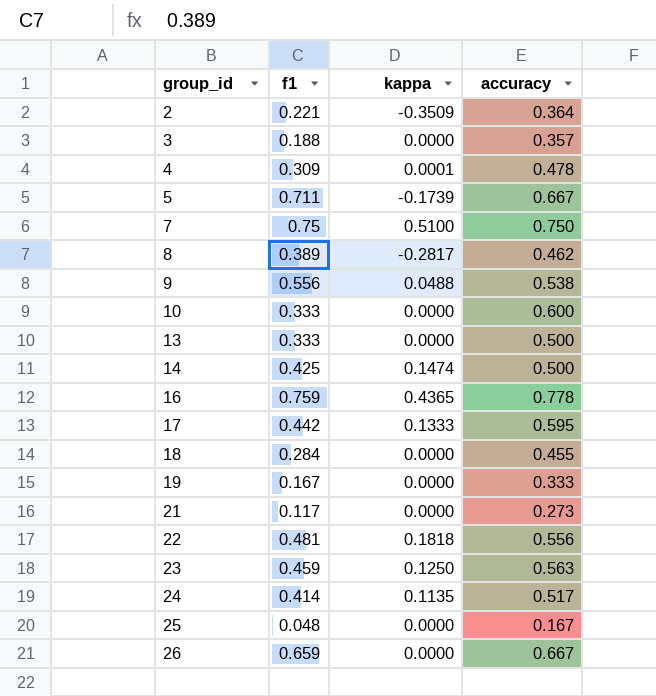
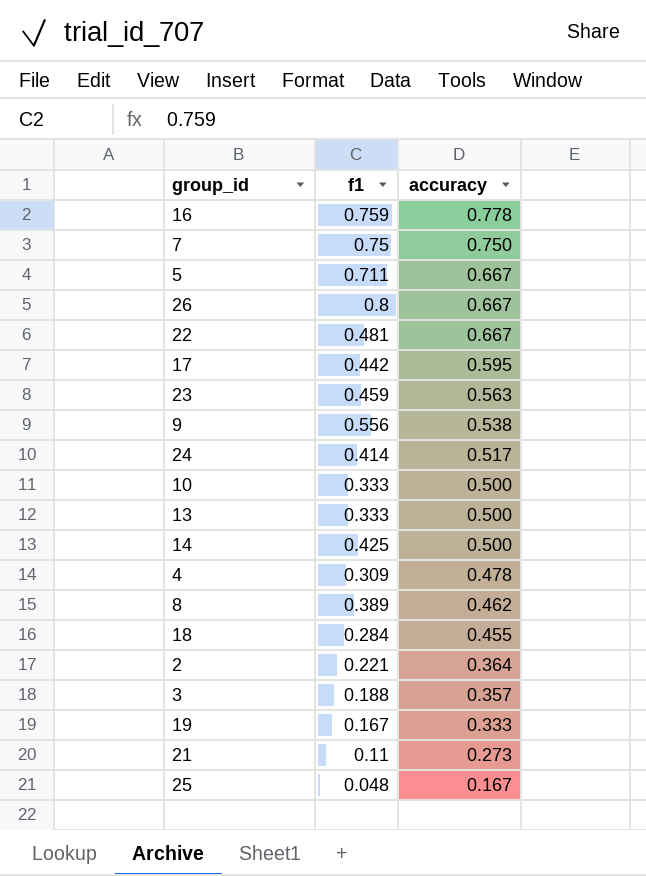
row order: group_id ascending -> accuracy descending
column kappa | position: 3 -> none
26 | f1: 0.659 -> 0.8
22 | accuracy: 0.556 -> 0.667
10 | accuracy: 0.600 -> 0.500
21 | f1: 0.117 -> 0.11

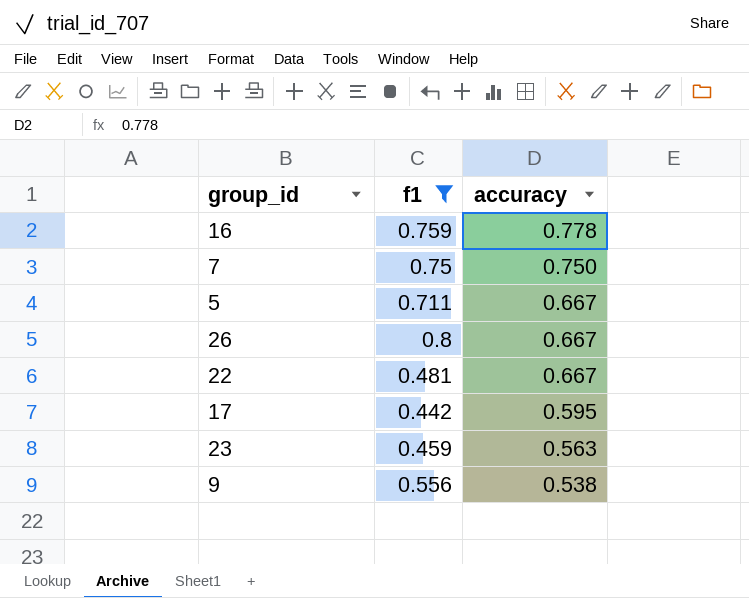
filter: none -> f1 >= 0.442

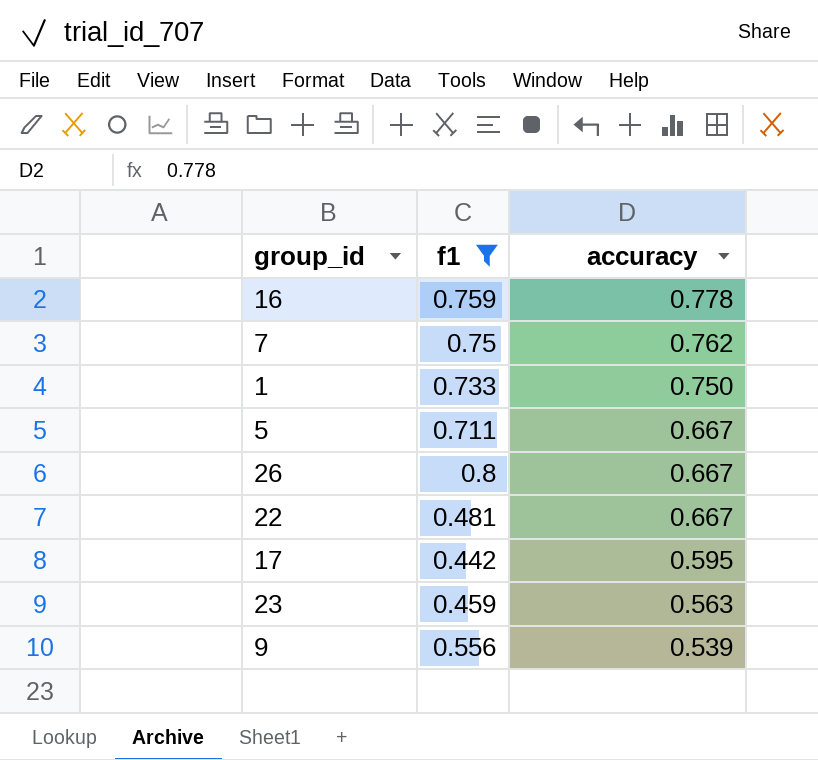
7 | accuracy: 0.750 -> 0.762
row 1: none -> 0.733 | 0.750
9 | accuracy: 0.538 -> 0.539

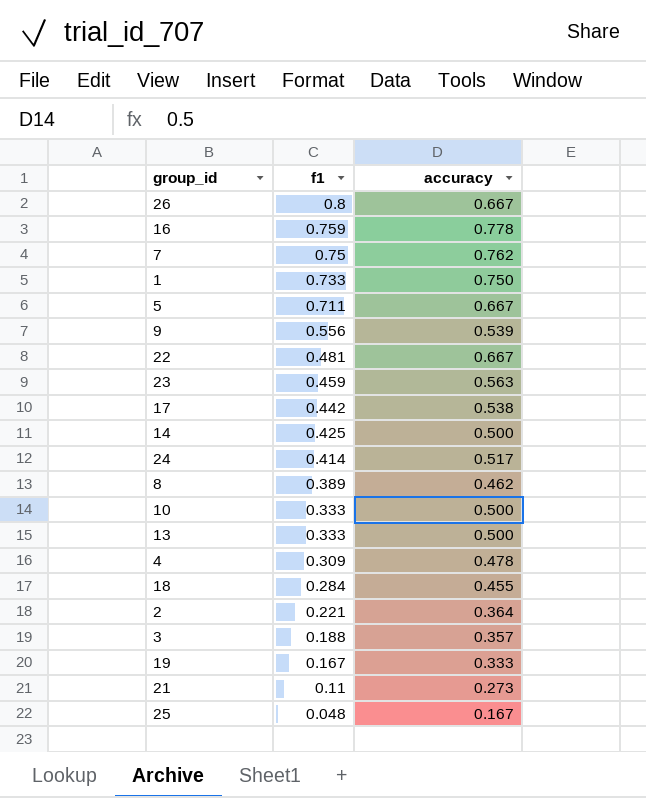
filter: f1 >= 0.442 -> none
row order: accuracy descending -> f1 descending
17 | accuracy: 0.595 -> 0.538

